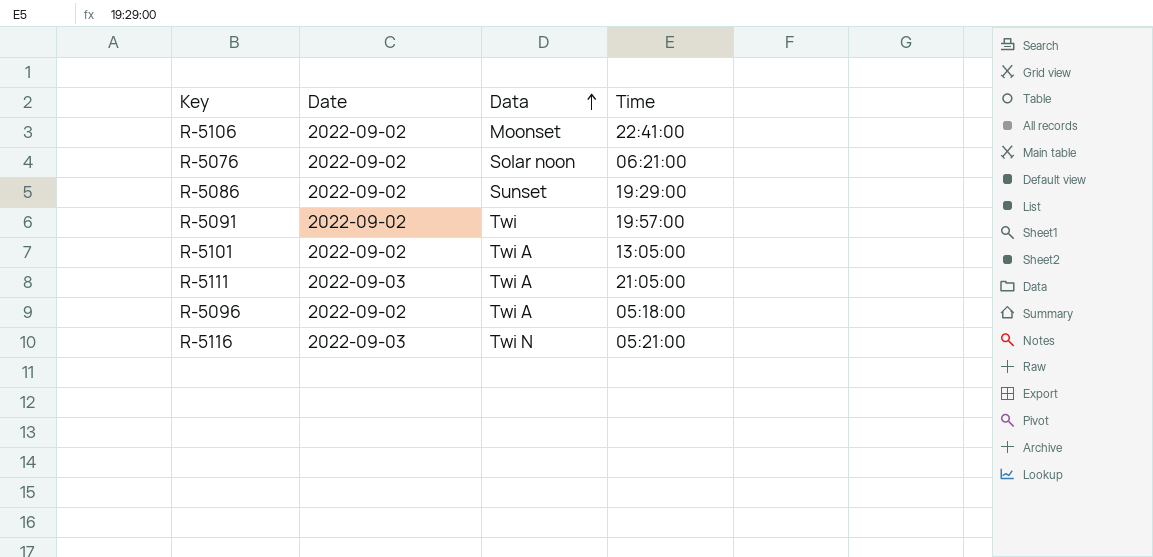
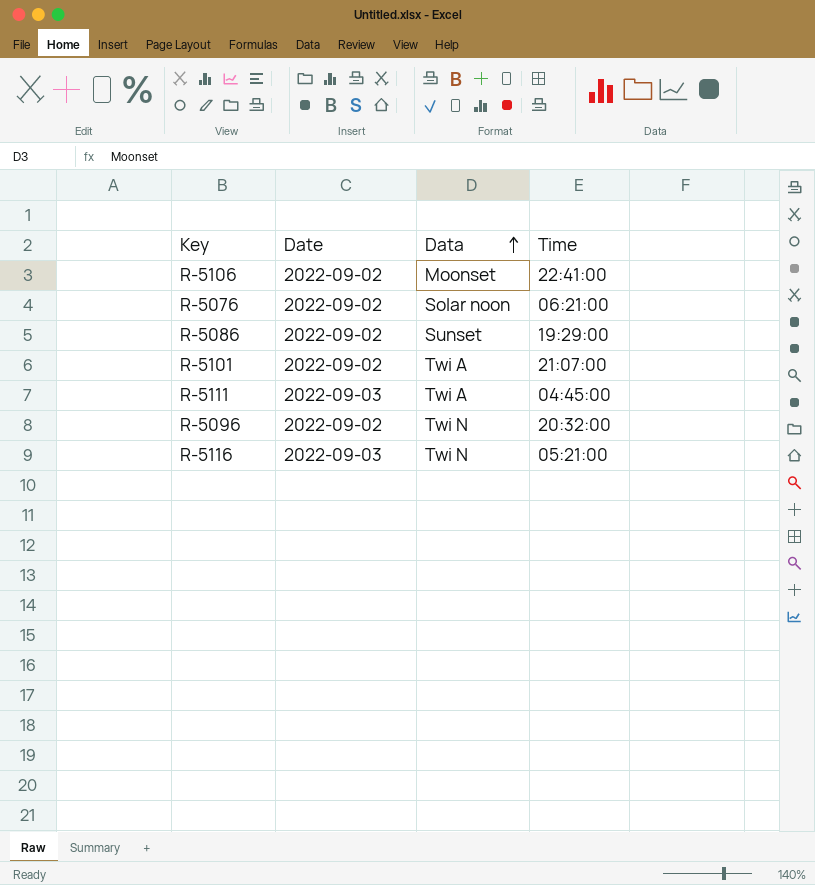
row R-5091: 2022-09-02 | Twi | 19:57:00 -> none
R-5101 | Time: 13:05:00 -> 21:07:00
R-5111 | Time: 21:05:00 -> 04:45:00
R-5096 | Data: Twi A -> Twi N
R-5096 | Time: 05:18:00 -> 20:32:00

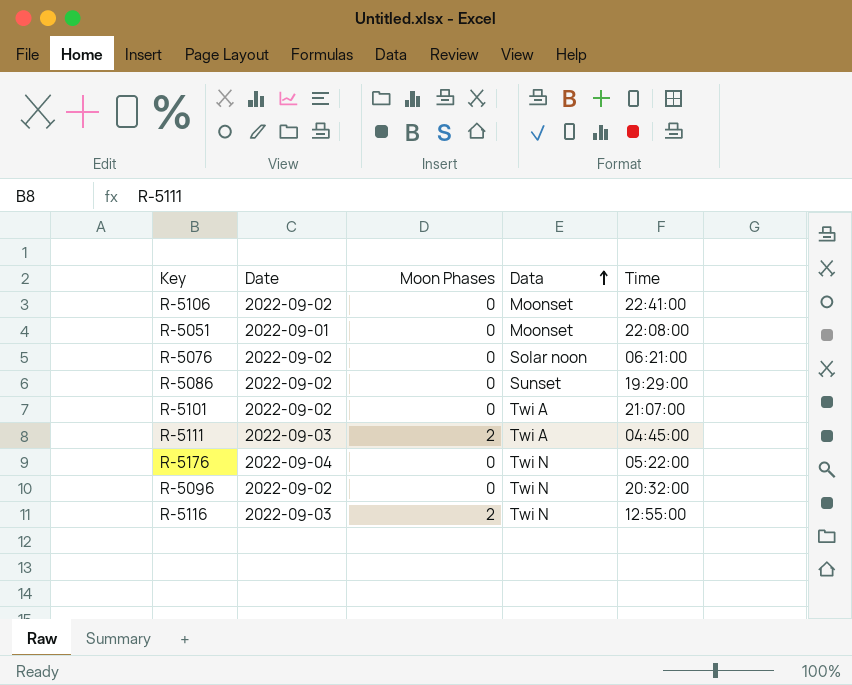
column Moon Phases | position: none -> 3
row R-5051: none -> 2022-09-01 | 0 | Moonset | 22:08:00
row R-5176: none -> 2022-09-04 | 0 | Twi N | 05:22:00
R-5116 | Time: 05:21:00 -> 12:55:00

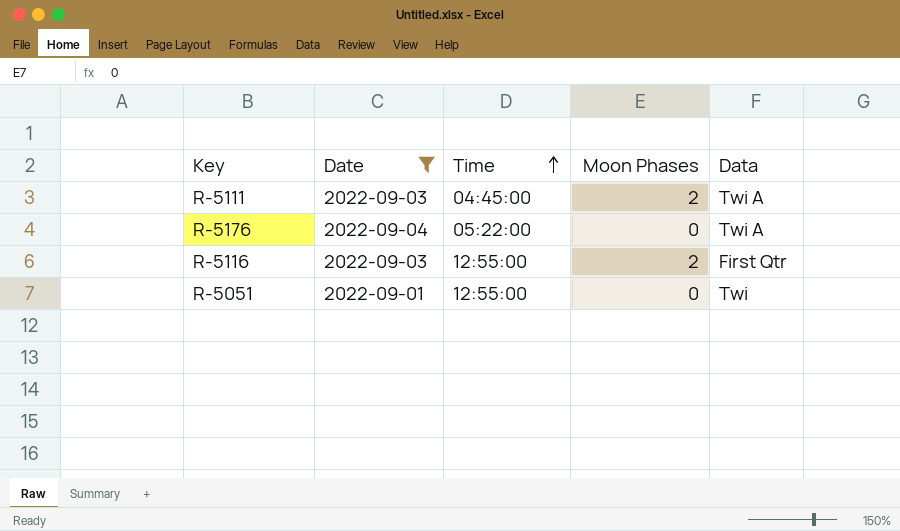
filter: none -> Date != 2022-09-02
row order: Data ascending -> Time ascending
column Time | position: 5 -> 3
R-5176 | Data: Twi N -> Twi A
R-5116 | Data: Twi N -> First Qtr
R-5051 | Time: 22:08:00 -> 12:55:00
R-5051 | Data: Moonset -> Twi

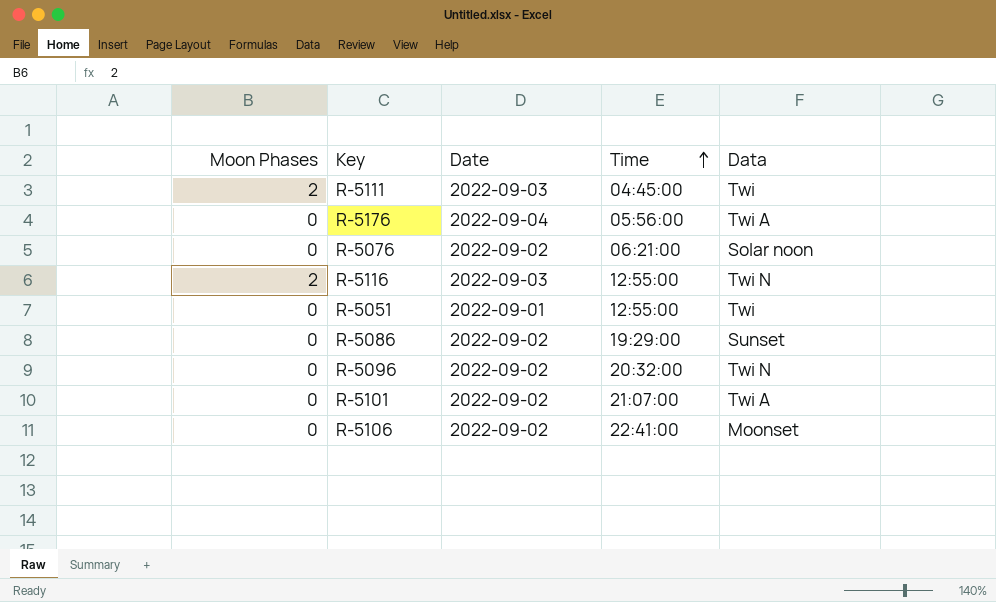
filter: Date != 2022-09-02 -> none
column Moon Phases | position: 4 -> 1
R-5111 | Data: Twi A -> Twi
R-5176 | Time: 05:22:00 -> 05:56:00
R-5116 | Data: First Qtr -> Twi N

